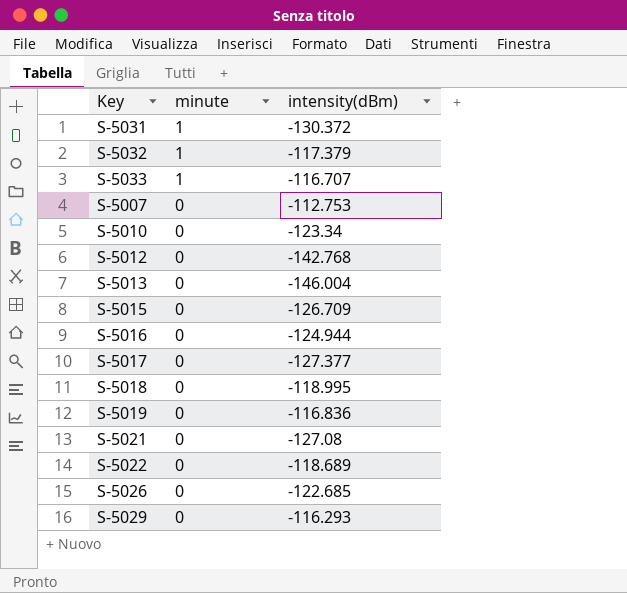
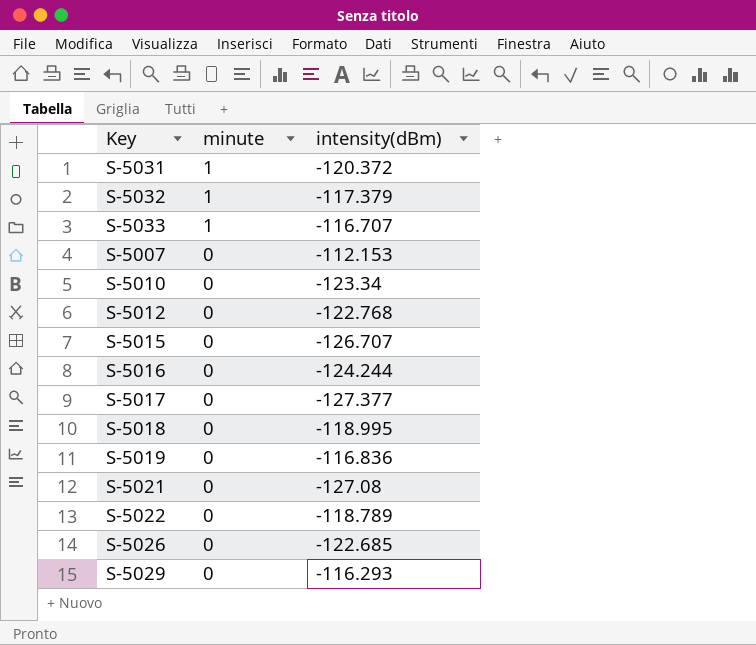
row S-5013: 0 | -146.004 -> none
S-5031 | intensity(dBm): -130.372 -> -120.372
S-5007 | intensity(dBm): -112.753 -> -112.153
S-5012 | intensity(dBm): -142.768 -> -122.768
S-5015 | intensity(dBm): -126.709 -> -126.707
S-5016 | intensity(dBm): -124.944 -> -124.244
S-5022 | intensity(dBm): -118.689 -> -118.789

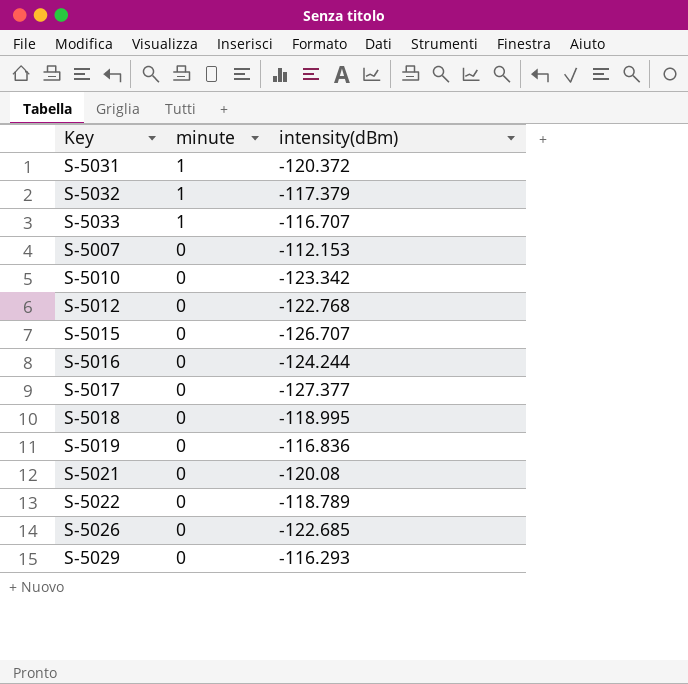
S-5010 | intensity(dBm): -123.34 -> -123.342
S-5021 | intensity(dBm): -127.08 -> -120.08

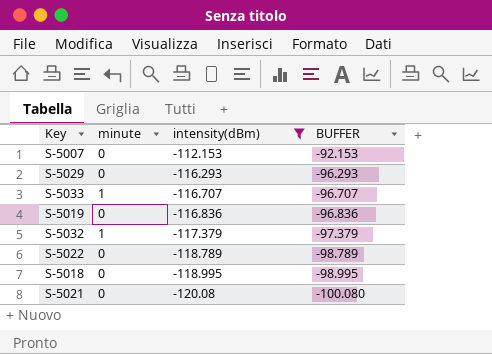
filter: none -> intensity(dBm) >= -120.08
row order: minute descending -> intensity(dBm) descending
column BUFFER | formula: none -> [intensity(dBm)] + 20

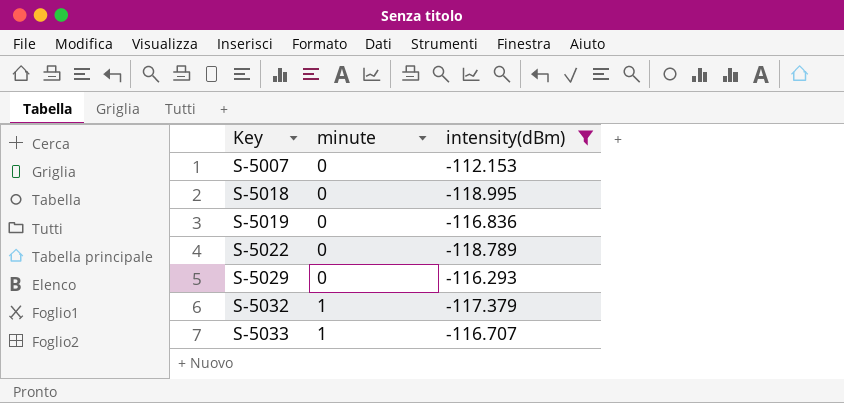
row order: intensity(dBm) descending -> Key ascending
column BUFFER | formula: [intensity(dBm)] + 20 -> none
row S-5021: 0 | -120.08 | -100.080 -> none

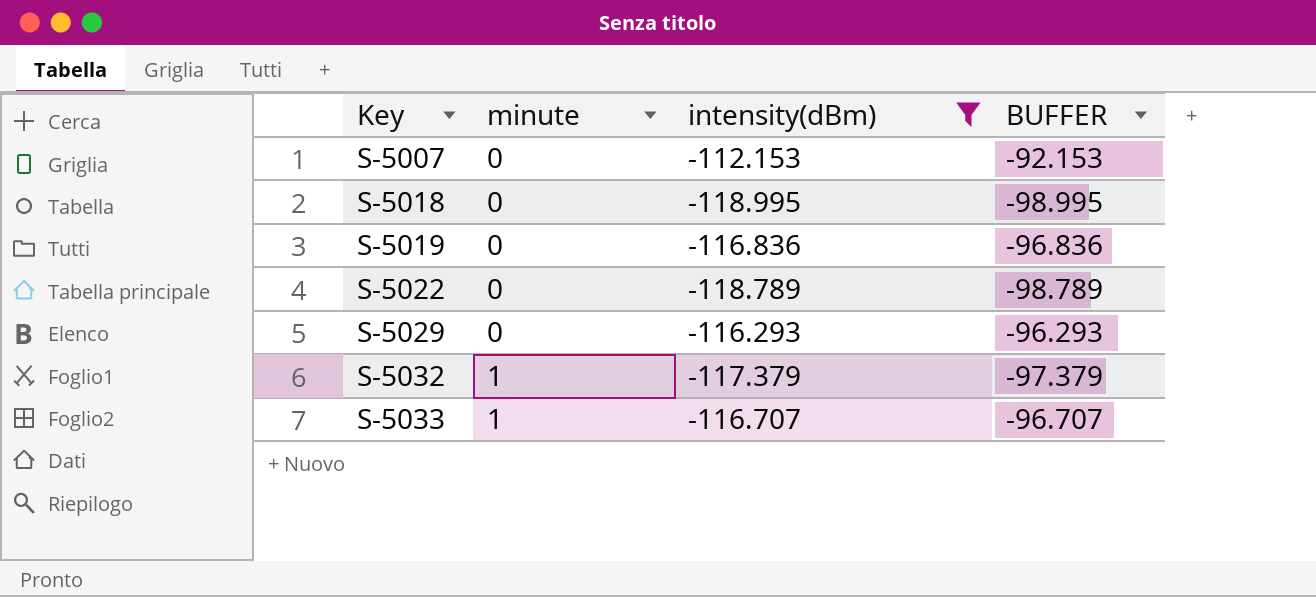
column BUFFER | formula: none -> [intensity(dBm)] + 20

